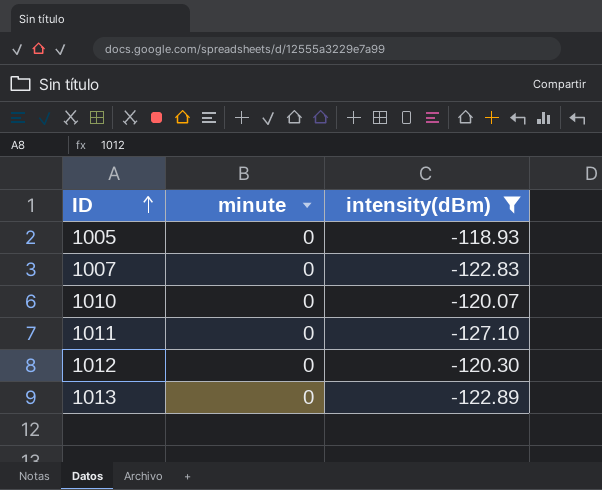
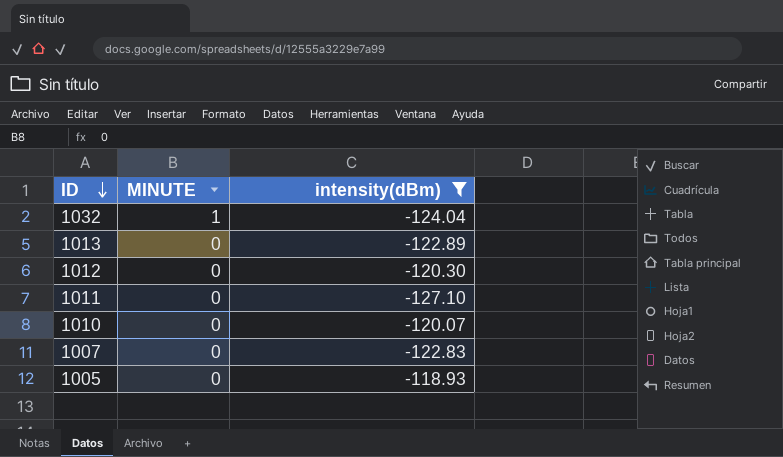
row order: ID ascending -> ID descending
column name: minute -> MINUTE
row 1032: none -> 1 | -124.04

